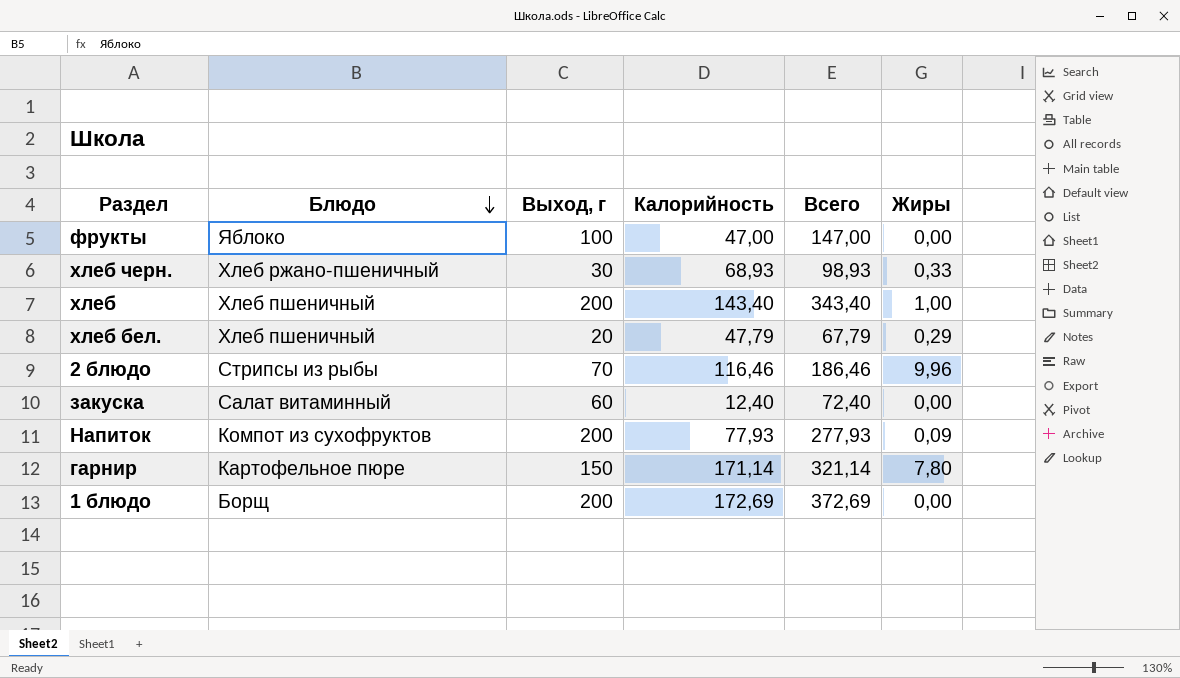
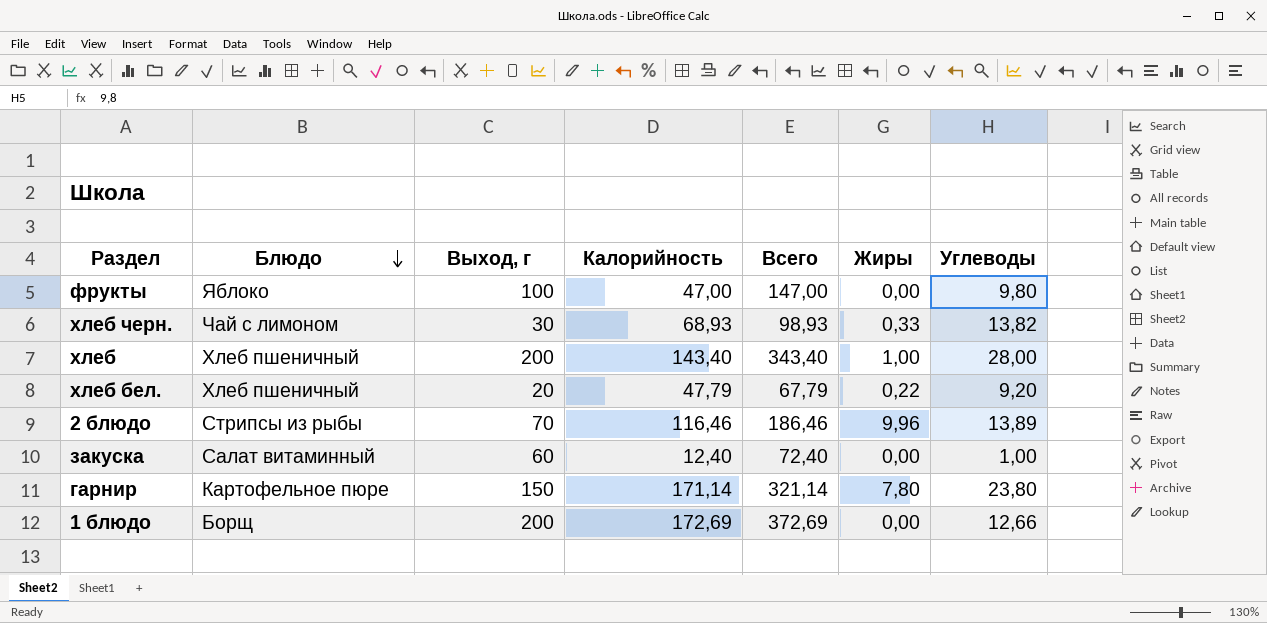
column Углеводы | position: none -> 7
row Напиток: Компот из сухофруктов | 200 | 77,93 | 277,93 | 0,09 -> none
хлеб черн. | Блюдо: Хлеб ржано-пшеничный -> Чай с лимоном
хлеб бел. | Жиры: 0,29 -> 0,22

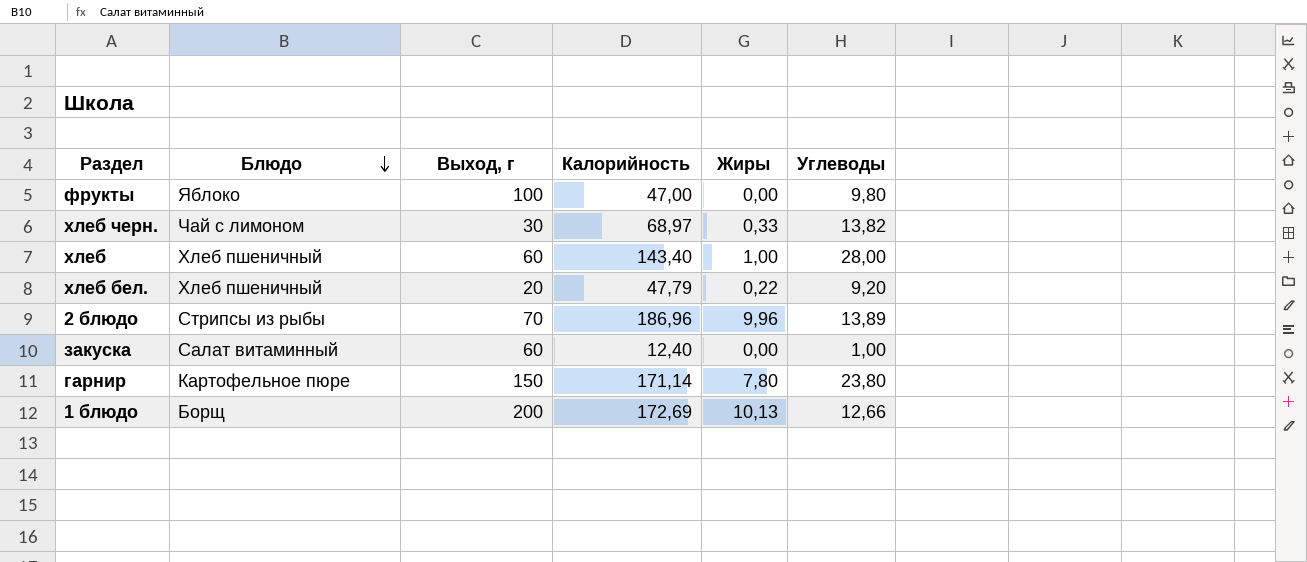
column Всего | formula: [Выход, г] + [Калорийность] -> none
хлеб черн. | Калорийность: 68,93 -> 68,97
хлеб | Выход, г: 200 -> 60
2 блюдо | Калорийность: 116,46 -> 186,96
1 блюдо | Жиры: 0,00 -> 10,13

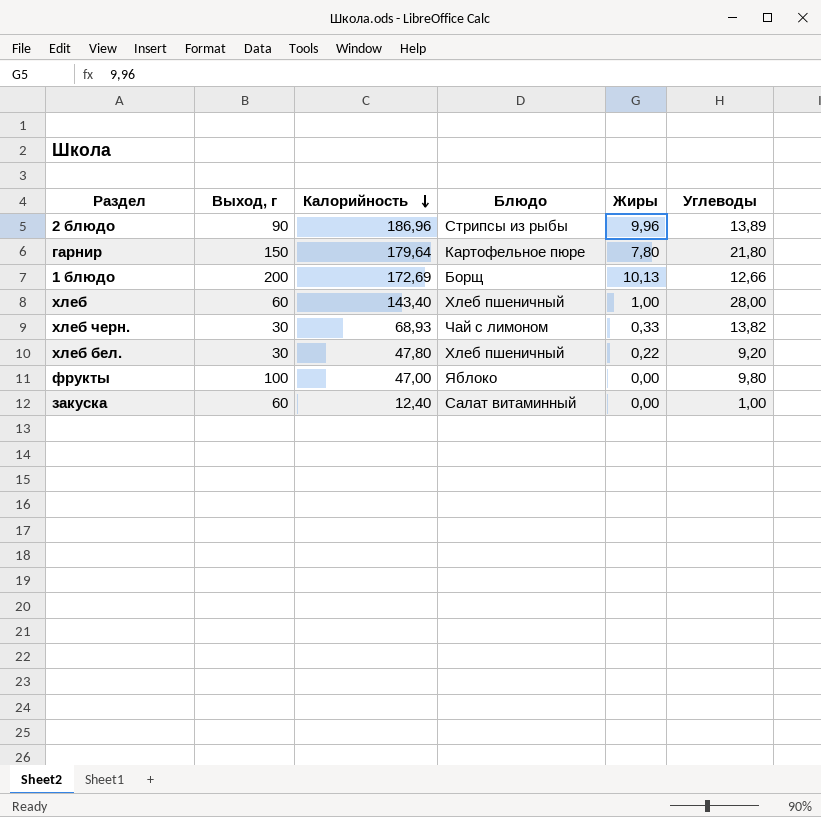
row order: Блюдо descending -> Калорийность descending
column Блюдо | position: 2 -> 4
2 блюдо | Выход, г: 70 -> 90
гарнир | Калорийность: 171,14 -> 179,64
гарнир | Углеводы: 23,80 -> 21,80
хлеб черн. | Калорийность: 68,97 -> 68,93
хлеб бел. | Выход, г: 20 -> 30
хлеб бел. | Калорийность: 47,79 -> 47,80

